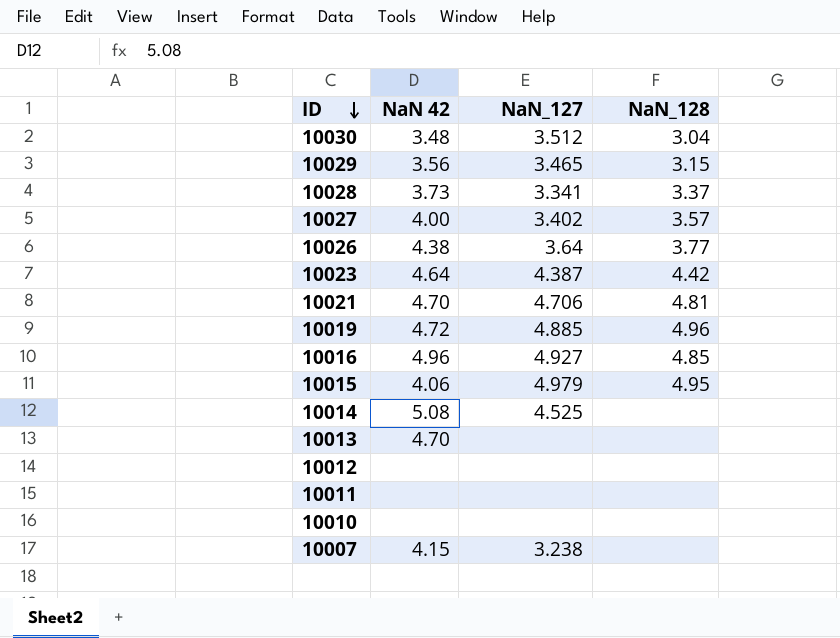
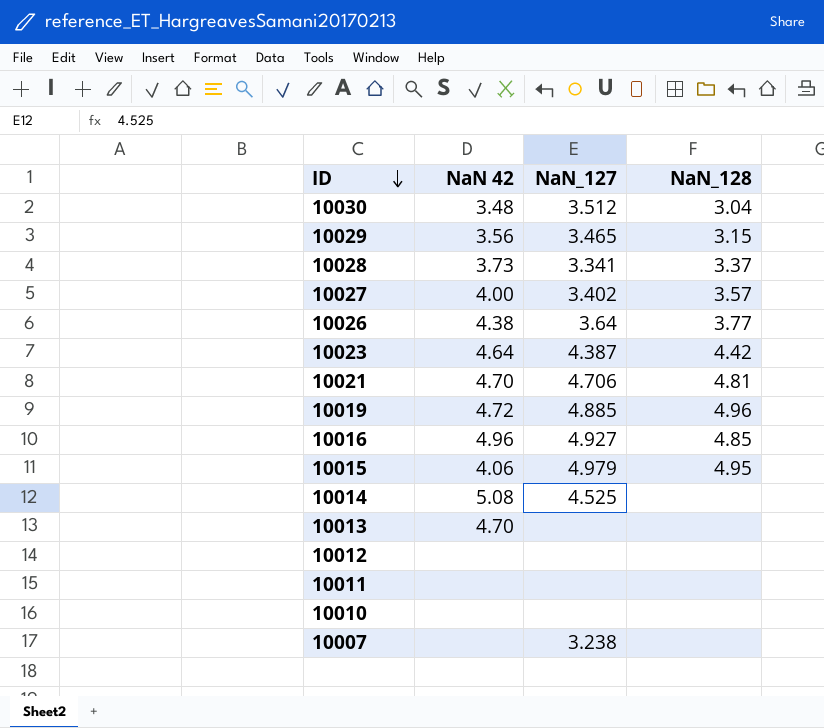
10007 | NaN 42: 4.15 -> none

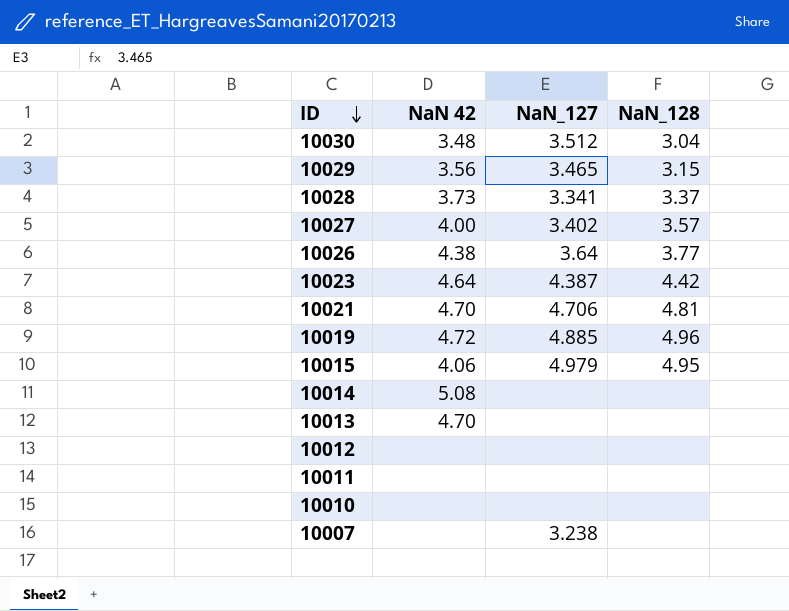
row 10016: 4.96 | 4.927 | 4.85 -> none
10014 | NaN_127: 4.525 -> none

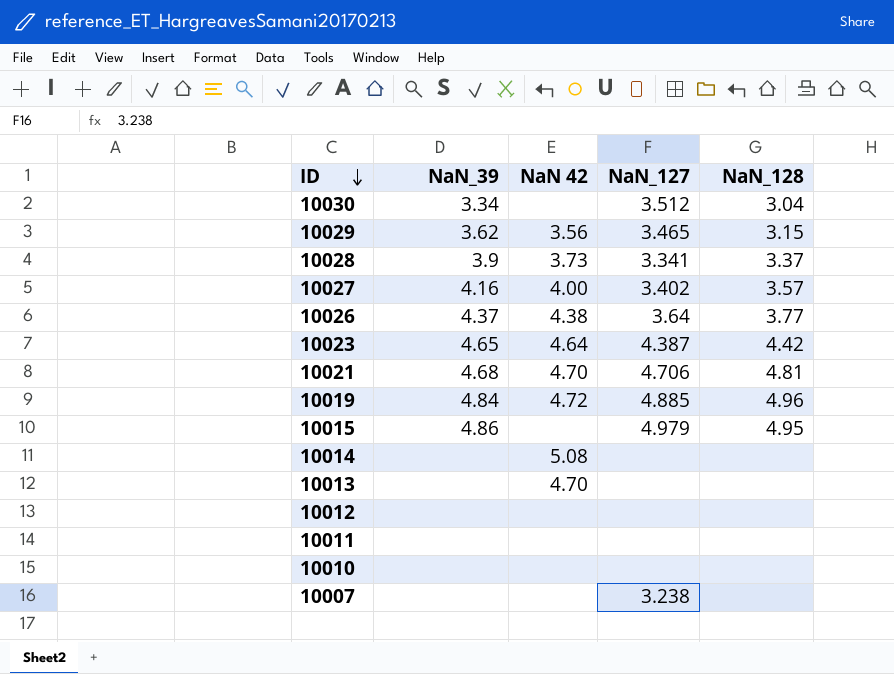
column NaN_39 | position: none -> 2
10030 | NaN 42: 3.48 -> none
10015 | NaN 42: 4.06 -> none

